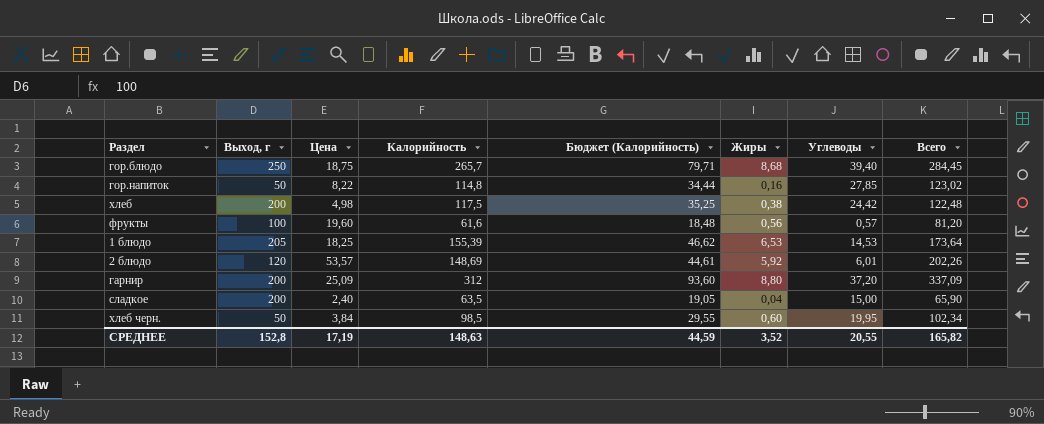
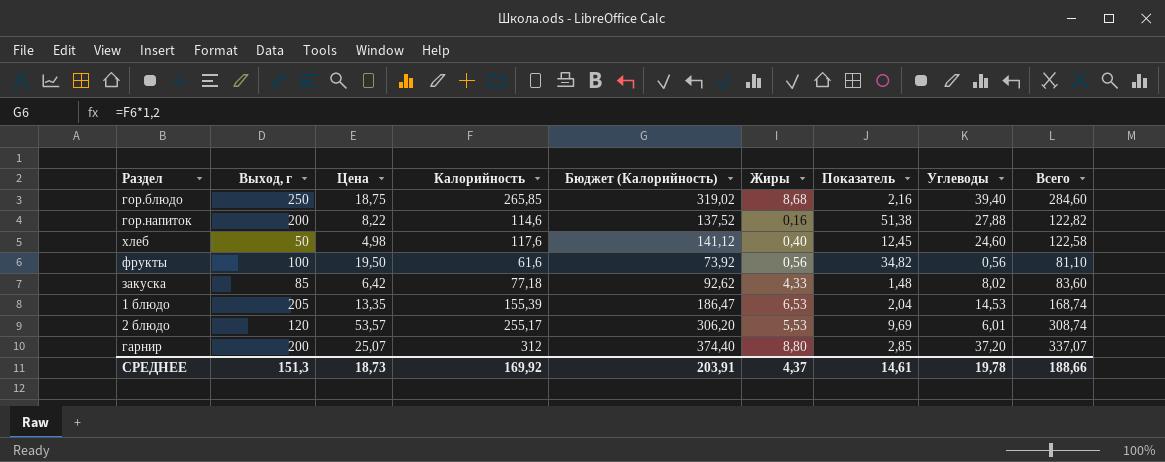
column Бюджет (Калорийность) | formula: [Калорийность] * 0,3 -> [Калорийность] * 1,2
column Показатель | formula: none -> [Цена] / [Жиры]
row сладкое: 200 | 2,40 | 63,5 | 19,05 | 0,04 | 15,00 | 65,90 -> none
row хлеб черн.: 50 | 3,84 | 98,5 | 29,55 | 0,60 | 19,95 | 102,34 -> none
гор.блюдо | Калорийность: 265,7 -> 265,85
гор.блюдо | Всего: 284,45 -> 284,60
гор.напиток | Выход, г: 50 -> 200
гор.напиток | Калорийность: 114,8 -> 114,6
гор.напиток | Углеводы: 27,85 -> 27,88
гор.напиток | Всего: 123,02 -> 122,82
хлеб | Выход, г: 200 -> 50
хлеб | Калорийность: 117,5 -> 117,6
хлеб | Жиры: 0,38 -> 0,40
хлеб | Углеводы: 24,42 -> 24,60
хлеб | Всего: 122,48 -> 122,58
фрукты | Цена: 19,60 -> 19,50
фрукты | Углеводы: 0,57 -> 0,56
фрукты | Всего: 81,20 -> 81,10
row закуска: none -> 85 | 6,42 | 77,18 | 92,62 | 4,33 | 1,48 | 8,02 | 83,60
1 блюдо | Цена: 18,25 -> 13,35
1 блюдо | Всего: 173,64 -> 168,74
2 блюдо | Калорийность: 148,69 -> 255,17
2 блюдо | Жиры: 5,92 -> 5,53
2 блюдо | Всего: 202,26 -> 308,74
гарнир | Цена: 25,09 -> 25,07
гарнир | Всего: 337,09 -> 337,07
СРЕДНЕЕ | Выход, г: 152,8 -> 151,3
СРЕДНЕЕ | Цена: 17,19 -> 18,73
СРЕДНЕЕ | Калорийность: 148,63 -> 169,92
СРЕДНЕЕ | Бюджет (Калорийность): 44,59 -> 203,91
СРЕДНЕЕ | Жиры: 3,52 -> 4,37
СРЕДНЕЕ | Углеводы: 20,55 -> 19,78
СРЕДНЕЕ | Всего: 165,82 -> 188,66

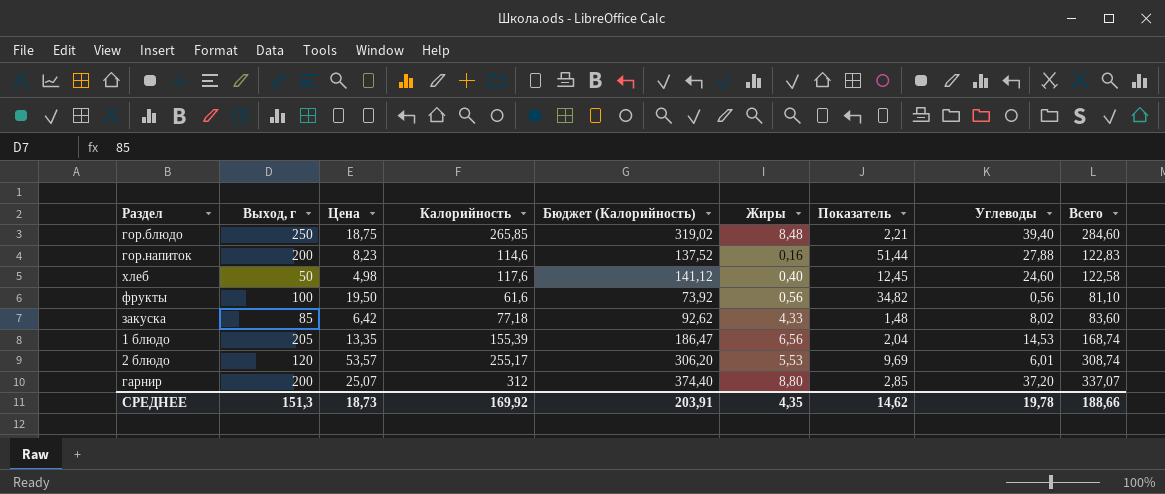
гор.блюдо | Жиры: 8,68 -> 8,48
гор.блюдо | Показатель: 2,16 -> 2,21
гор.напиток | Цена: 8,22 -> 8,23
гор.напиток | Показатель: 51,38 -> 51,44
гор.напиток | Всего: 122,82 -> 122,83
1 блюдо | Жиры: 6,53 -> 6,56
СРЕДНЕЕ | Жиры: 4,37 -> 4,35
СРЕДНЕЕ | Показатель: 14,61 -> 14,62

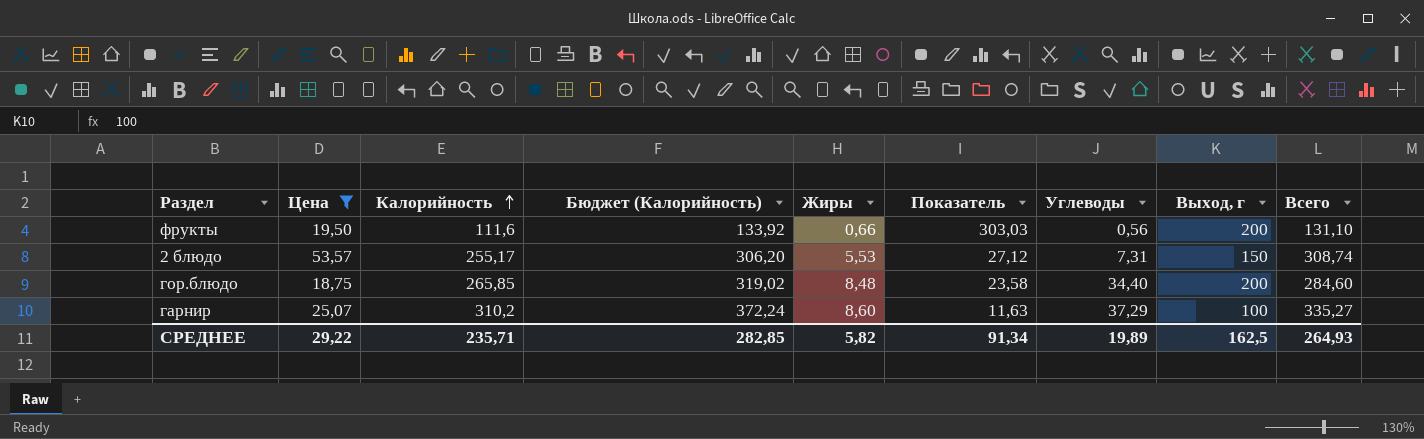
filter: none -> Цена >= 18,75
row order: none -> Калорийность ascending
column Показатель | formula: [Цена] / [Жиры] -> [Выход, г] / [Жиры]
column Выход, г | position: 2 -> 8
фрукты | Калорийность: 61,6 -> 111,6
фрукты | Бюджет (Калорийность): 73,92 -> 133,92
фрукты | Жиры: 0,56 -> 0,66
фрукты | Выход, г: 100 -> 200
фрукты | Всего: 81,10 -> 131,10
2 блюдо | Углеводы: 6,01 -> 7,31
2 блюдо | Выход, г: 120 -> 150
гор.блюдо | Углеводы: 39,40 -> 34,40
гор.блюдо | Выход, г: 250 -> 200
гарнир | Калорийность: 312 -> 310,2
гарнир | Бюджет (Калорийность): 374,40 -> 372,24
гарнир | Жиры: 8,80 -> 8,60
гарнир | Углеводы: 37,20 -> 37,29
гарнир | Выход, г: 200 -> 100
гарнир | Всего: 337,07 -> 335,27
СРЕДНЕЕ | Цена: 18,73 -> 29,22
СРЕДНЕЕ | Калорийность: 169,92 -> 235,71
СРЕДНЕЕ | Бюджет (Калорийность): 203,91 -> 282,85
СРЕДНЕЕ | Жиры: 4,35 -> 5,82
СРЕДНЕЕ | Показатель: 14,62 -> 91,34
СРЕДНЕЕ | Углеводы: 19,78 -> 19,89
СРЕДНЕЕ | Выход, г: 151,3 -> 162,5
СРЕДНЕЕ | Всего: 188,66 -> 264,93

